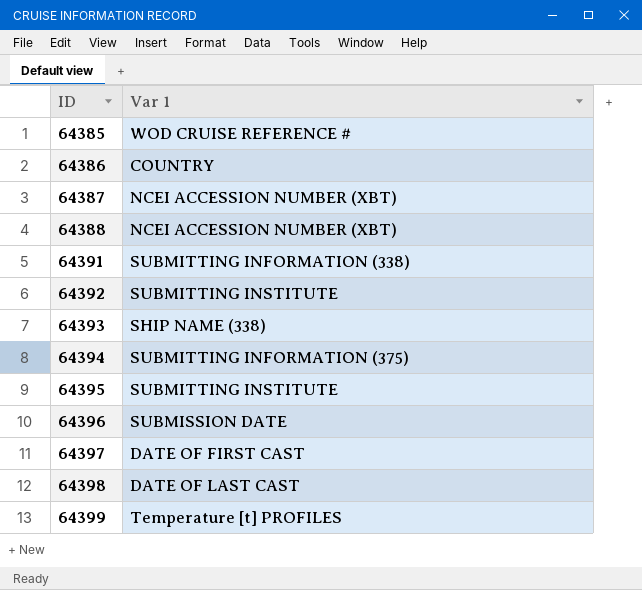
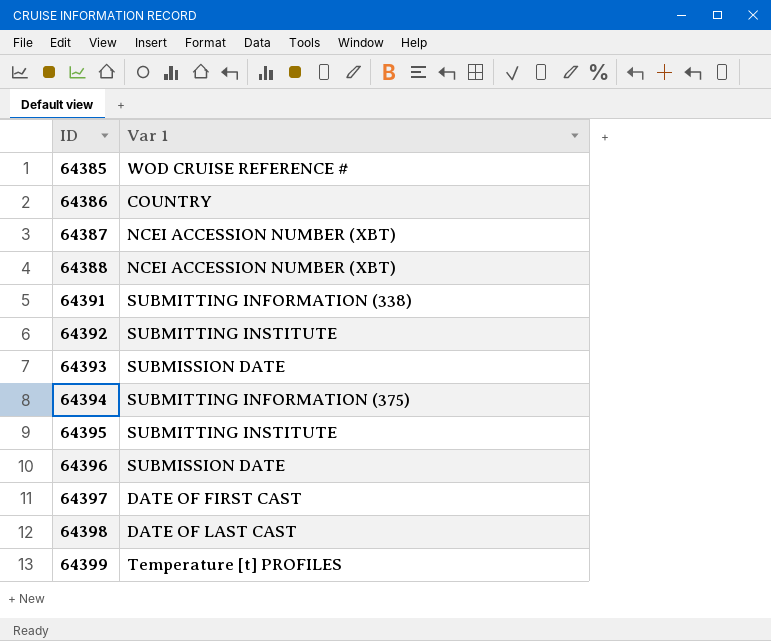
64393 | Var 1: SHIP NAME (338) -> SUBMISSION DATE

